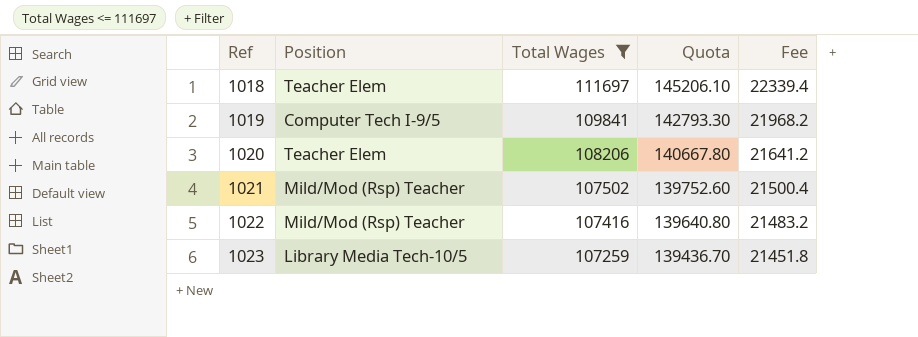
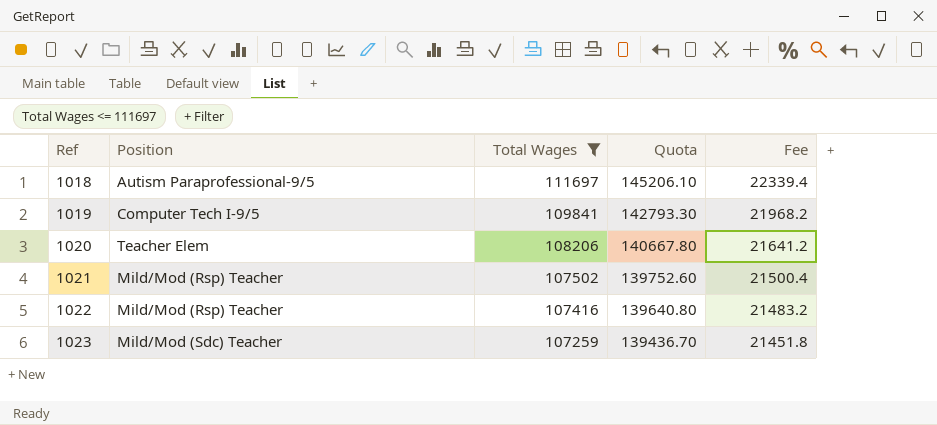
1018 | Position: Teacher Elem -> Autism Paraprofessional-9/5
1023 | Position: Library Media Tech-10/5 -> Mild/Mod (Sdc) Teacher

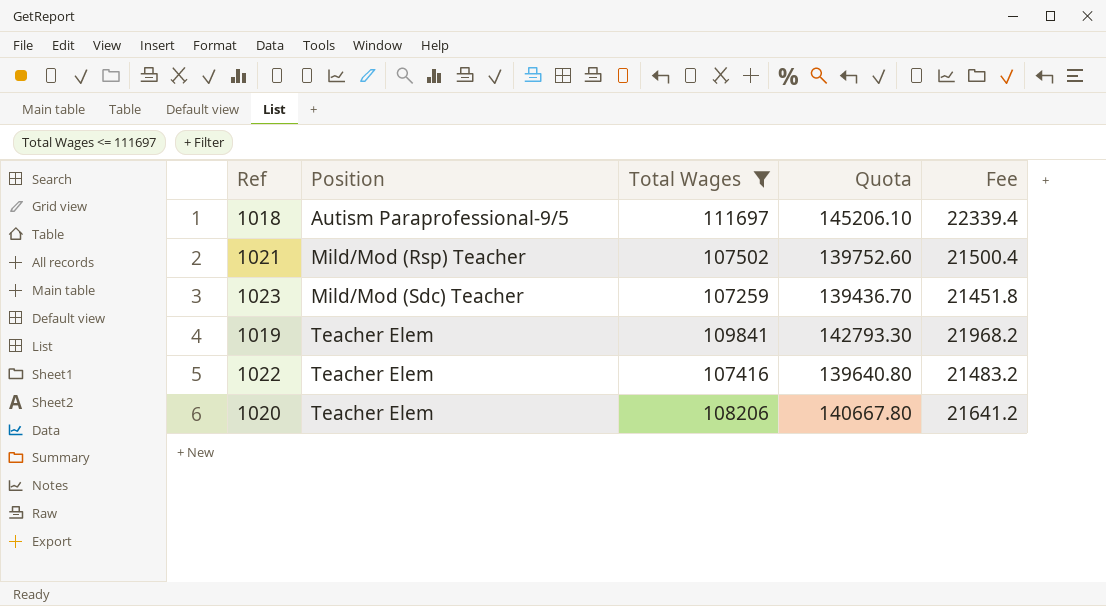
row order: Ref ascending -> Position ascending
1019 | Position: Computer Tech I-9/5 -> Teacher Elem
1022 | Position: Mild/Mod (Rsp) Teacher -> Teacher Elem

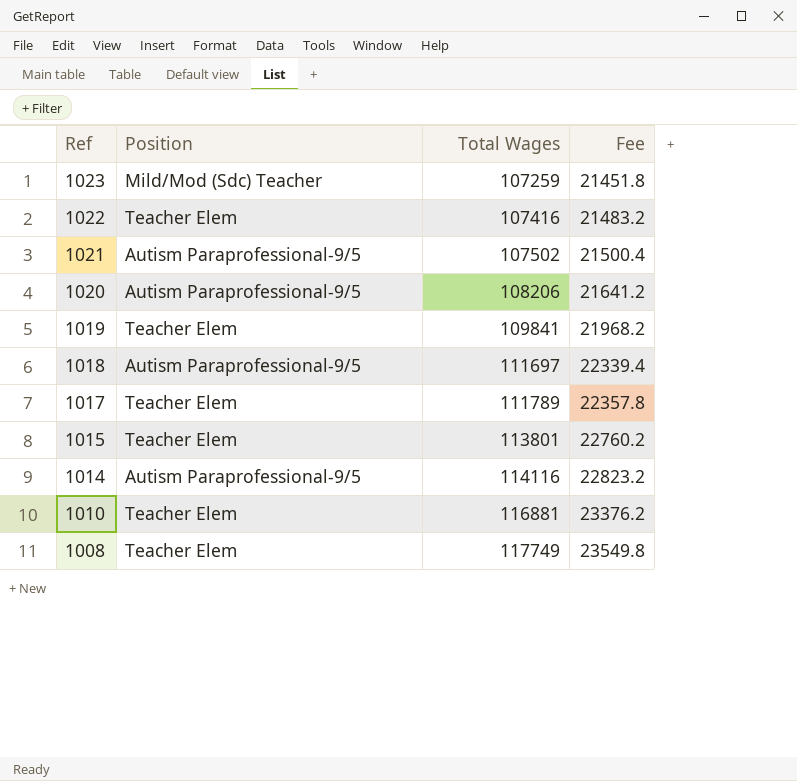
filter: Total Wages <= 111697 -> none
row order: Position ascending -> Ref descending
column Quota | formula: [Total Wages] * 1.3 -> none
1021 | Position: Mild/Mod (Rsp) Teacher -> Autism Paraprofessional-9/5
1020 | Position: Teacher Elem -> Autism Paraprofessional-9/5

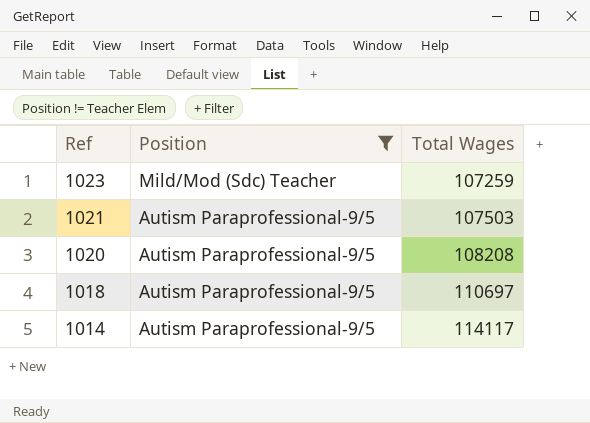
filter: none -> Position != Teacher Elem
column Fee | formula: [Total Wages] * 0.2 -> none
1021 | Total Wages: 107502 -> 107503
1020 | Total Wages: 108206 -> 108208
1018 | Total Wages: 111697 -> 110697
1014 | Total Wages: 114116 -> 114117

